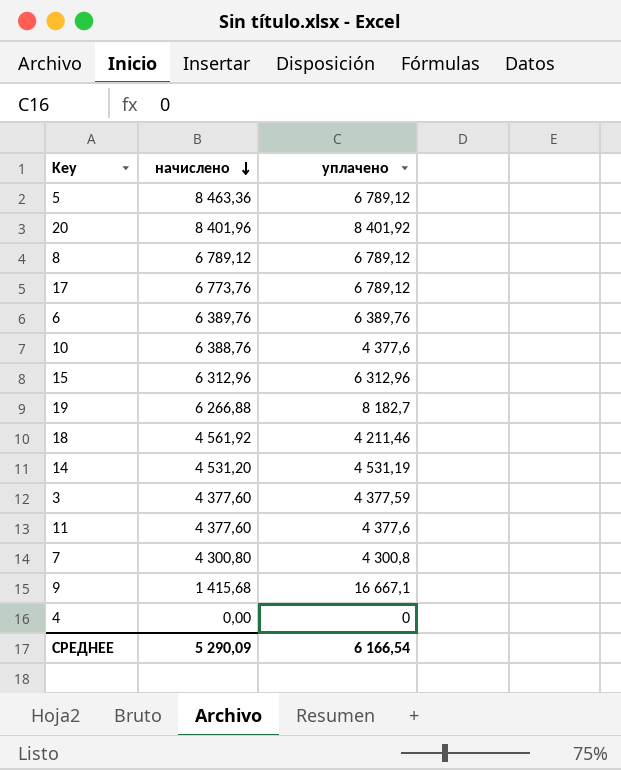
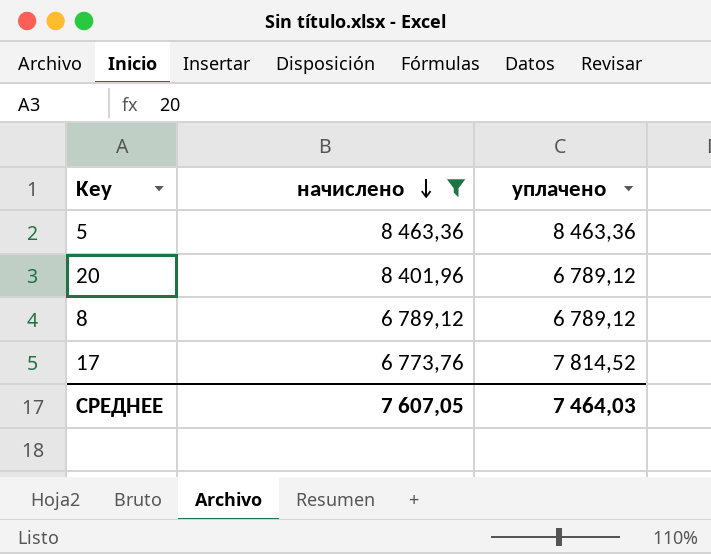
filter: none -> начислено >= 6 773,76
5 | уплачено: 6 789,12 -> 8 463,36
20 | уплачено: 8 401,92 -> 6 789,12
17 | уплачено: 6 789,12 -> 7 814,52
СРЕДНЕЕ | начислено: 5 290,09 -> 7 607,05
СРЕДНЕЕ | уплачено: 6 166,54 -> 7 464,03

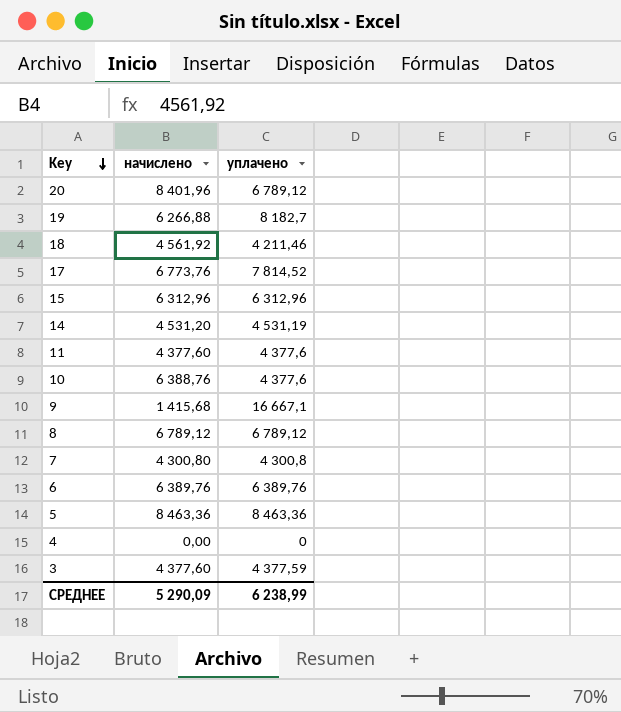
filter: начислено >= 6 773,76 -> none
row order: начислено descending -> Key descending
СРЕДНЕЕ | начислено: 7 607,05 -> 5 290,09
СРЕДНЕЕ | уплачено: 7 464,03 -> 6 238,99

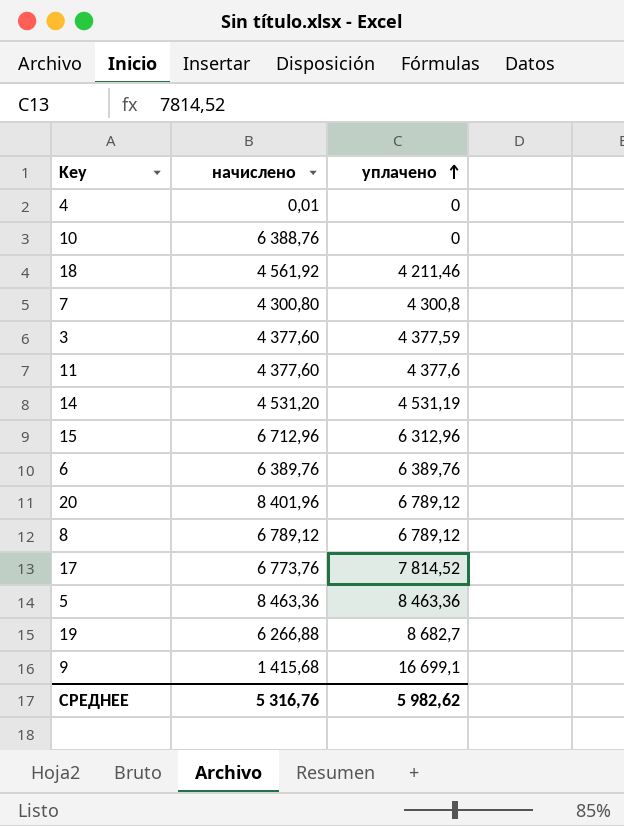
row order: Key descending -> уплачено ascending
4 | начислено: 0,00 -> 0,01
10 | уплачено: 4 377,6 -> 0
15 | начислено: 6 312,96 -> 6 712,96
19 | уплачено: 8 182,7 -> 8 682,7
9 | уплачено: 16 667,1 -> 16 699,1
СРЕДНЕЕ | начислено: 5 290,09 -> 5 316,76
СРЕДНЕЕ | уплачено: 6 238,99 -> 5 982,62

